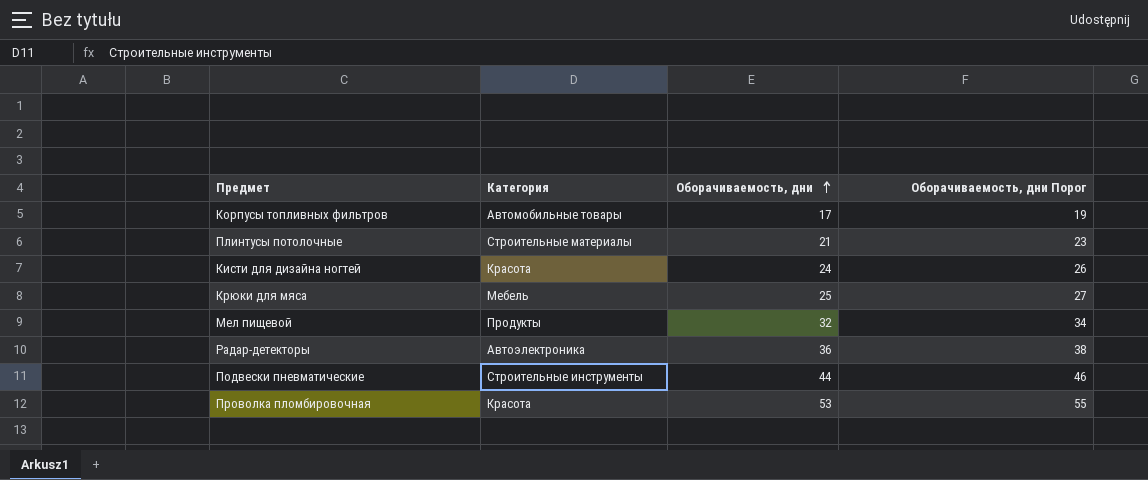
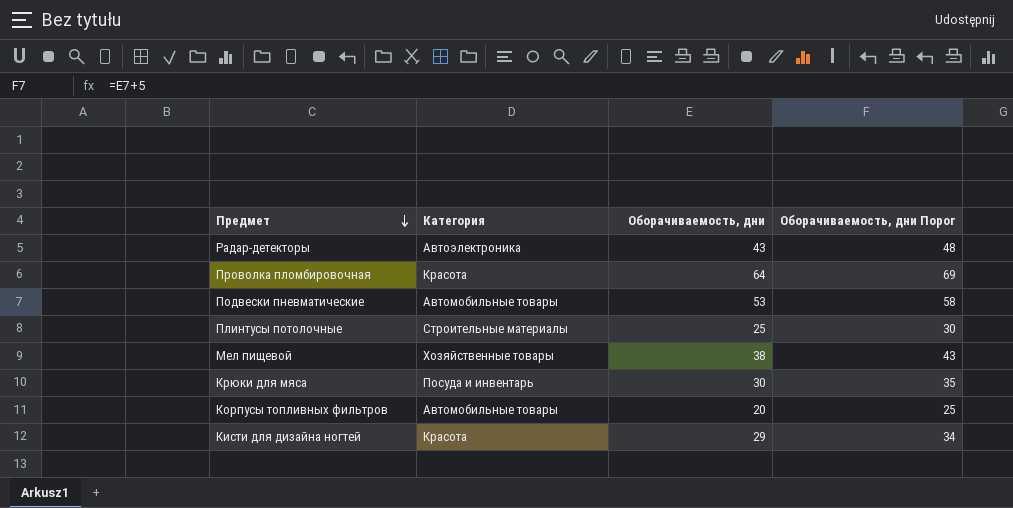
row order: Оборачиваемость, дни ascending -> Предмет descending
column Оборачиваемость, дни Порог | formula: [Оборачиваемость, дни] + 2 -> [Оборачиваемость, дни] + 5
Радар-детекторы | Оборачиваемость, дни: 36 -> 43
Проволка пломбировочная | Оборачиваемость, дни: 53 -> 64
Подвески пневматические | Категория: Строительные инструменты -> Автомобильные товары
Подвески пневматические | Оборачиваемость, дни: 44 -> 53
Плинтусы потолочные | Оборачиваемость, дни: 21 -> 25
Мел пищевой | Категория: Продукты -> Хозяйственные товары
Мел пищевой | Оборачиваемость, дни: 32 -> 38
Крюки для мяса | Категория: Мебель -> Посуда и инвентарь
Крюки для мяса | Оборачиваемость, дни: 25 -> 30
Корпусы топливных фильтров | Оборачиваемость, дни: 17 -> 20
Кисти для дизайна ногтей | Оборачиваемость, дни: 24 -> 29

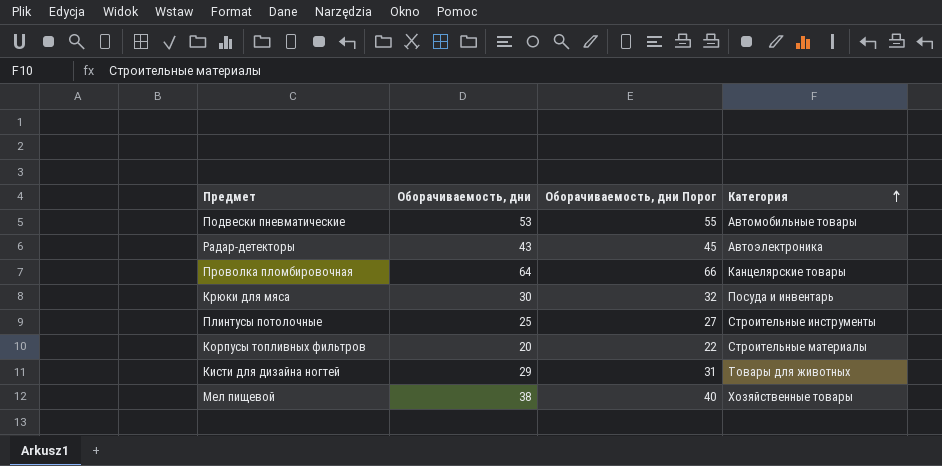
row order: Предмет descending -> Категория ascending
column Оборачиваемость, дни Порог | formula: [Оборачиваемость, дни] + 5 -> [Оборачиваемость, дни] + 2
column Категория | position: 2 -> 4
Проволка пломбировочная | Категория: Красота -> Канцелярские товары
Плинтусы потолочные | Категория: Строительные материалы -> Строительные инструменты
Корпусы топливных фильтров | Категория: Автомобильные товары -> Строительные материалы
Кисти для дизайна ногтей | Категория: Красота -> Товары для животных

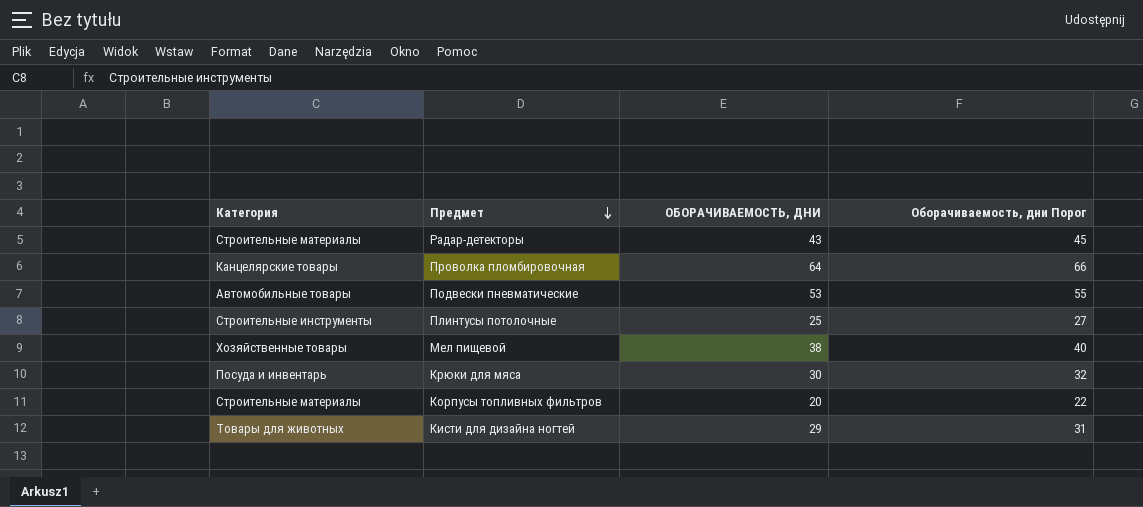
row order: Категория ascending -> Предмет descending
column Категория | position: 4 -> 1
column name: Оборачиваемость, дни -> ОБОРАЧИВАЕМОСТЬ, ДНИ
Радар-детекторы | Категория: Автоэлектроника -> Строительные материалы

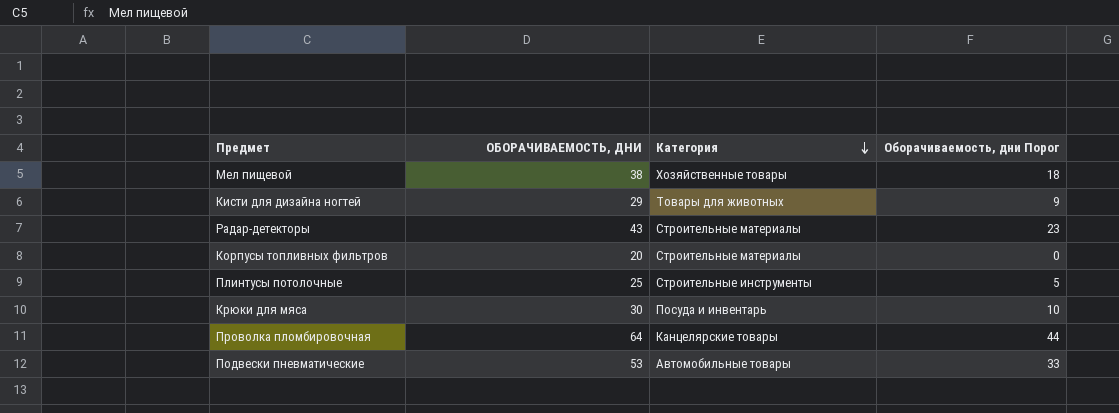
row order: Предмет descending -> Категория descending
column Категория | position: 1 -> 3
column Оборачиваемость, дни Порог | formula: [ОБОРАЧИВАЕМОСТЬ, ДНИ] + 2 -> [ОБОРАЧИВАЕМОСТЬ, ДНИ] - 20

